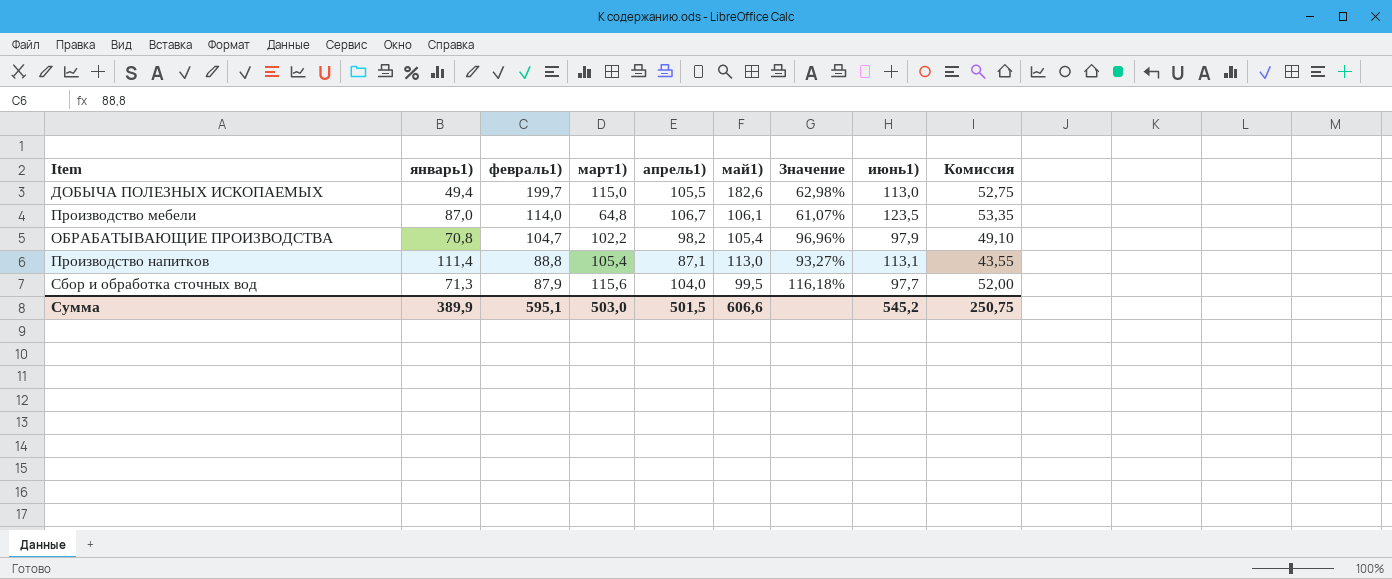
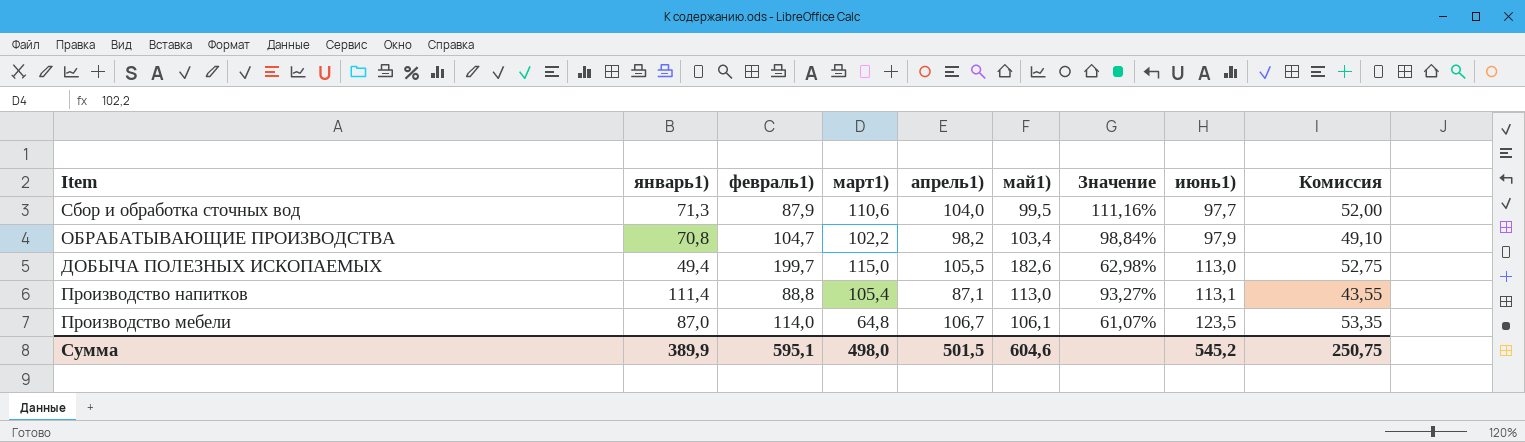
row order: февраль1) descending -> июнь1) ascending
Сбор и обработка сточных вод | март1): 115,6 -> 110,6
Сбор и обработка сточных вод | Значение: 116,18% -> 111,16%
ОБРАБАТЫВАЮЩИЕ ПРОИЗВОДСТВА | май1): 105,4 -> 103,4
ОБРАБАТЫВАЮЩИЕ ПРОИЗВОДСТВА | Значение: 96,96% -> 98,84%
Сумма | март1): 503,0 -> 498,0
Сумма | май1): 606,6 -> 604,6

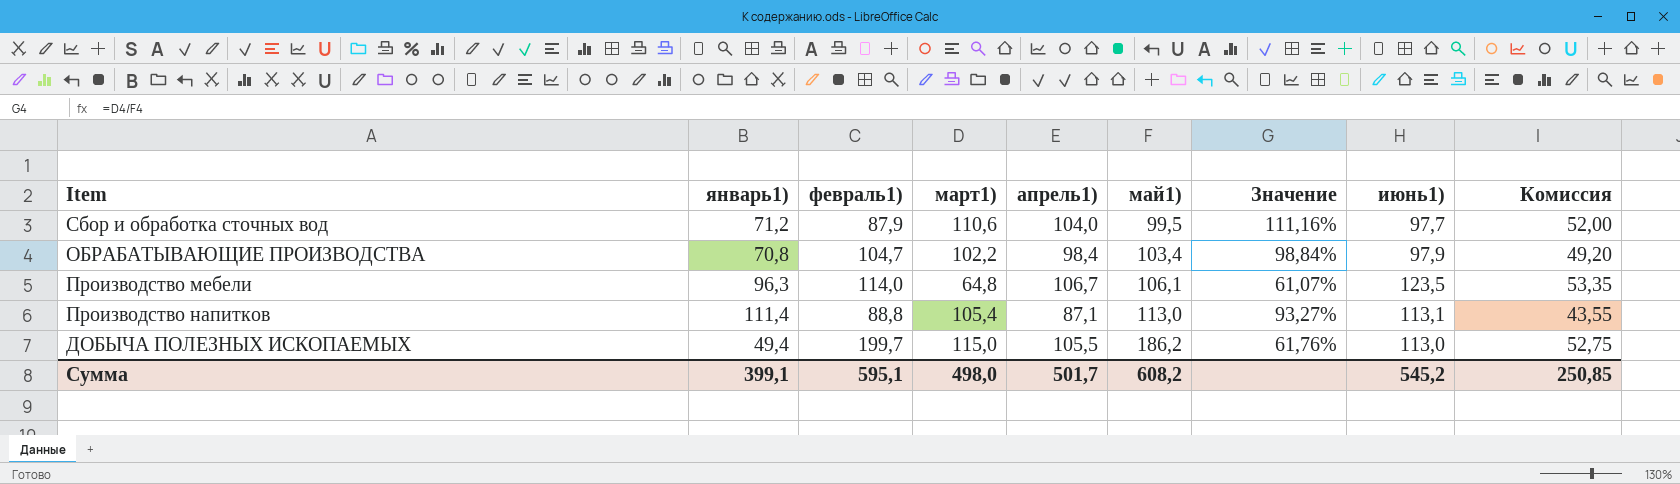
row order: июнь1) ascending -> май1) ascending
Сбор и обработка сточных вод | январь1): 71,3 -> 71,2
ОБРАБАТЫВАЮЩИЕ ПРОИЗВОДСТВА | апрель1): 98,2 -> 98,4
ОБРАБАТЫВАЮЩИЕ ПРОИЗВОДСТВА | Комиссия: 49,10 -> 49,20
Производство мебели | январь1): 87,0 -> 96,3
ДОБЫЧА ПОЛЕЗНЫХ ИСКОПАЕМЫХ | май1): 182,6 -> 186,2
ДОБЫЧА ПОЛЕЗНЫХ ИСКОПАЕМЫХ | Значение: 62,98% -> 61,76%
Сумма | январь1): 389,9 -> 399,1
Сумма | апрель1): 501,5 -> 501,7
Сумма | май1): 604,6 -> 608,2
Сумма | Комиссия: 250,75 -> 250,85

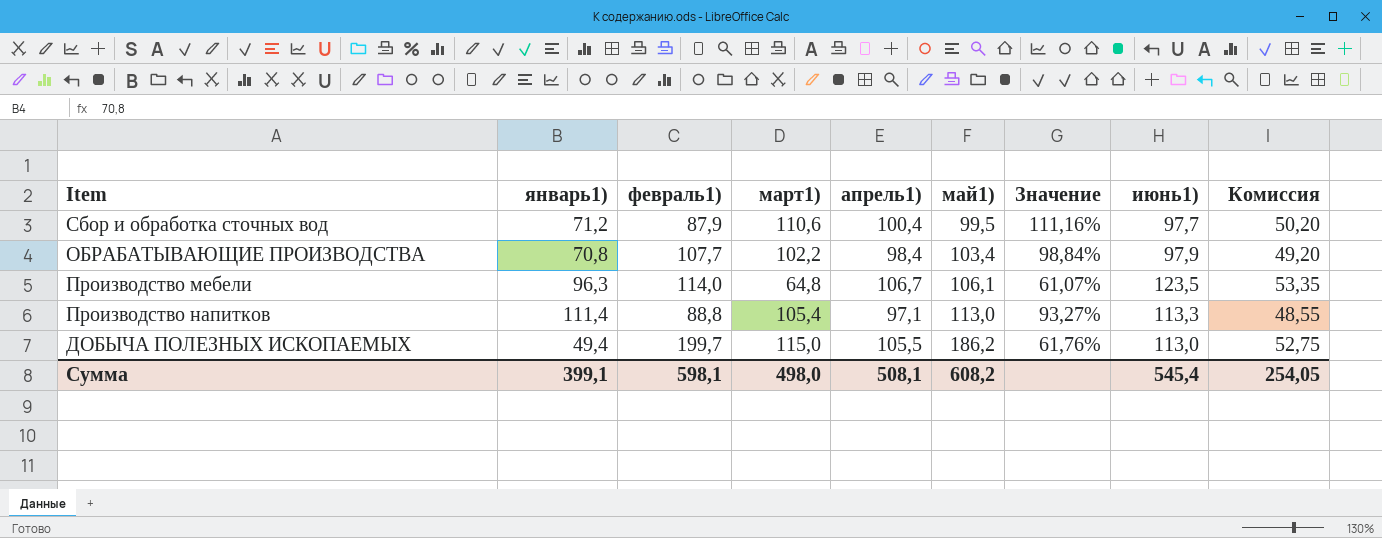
Сбор и обработка сточных вод | апрель1): 104,0 -> 100,4
Сбор и обработка сточных вод | Комиссия: 52,00 -> 50,20
ОБРАБАТЫВАЮЩИЕ ПРОИЗВОДСТВА | февраль1): 104,7 -> 107,7
Производство напитков | апрель1): 87,1 -> 97,1
Производство напитков | июнь1): 113,1 -> 113,3
Производство напитков | Комиссия: 43,55 -> 48,55
Сумма | февраль1): 595,1 -> 598,1
Сумма | апрель1): 501,7 -> 508,1
Сумма | июнь1): 545,2 -> 545,4
Сумма | Комиссия: 250,85 -> 254,05

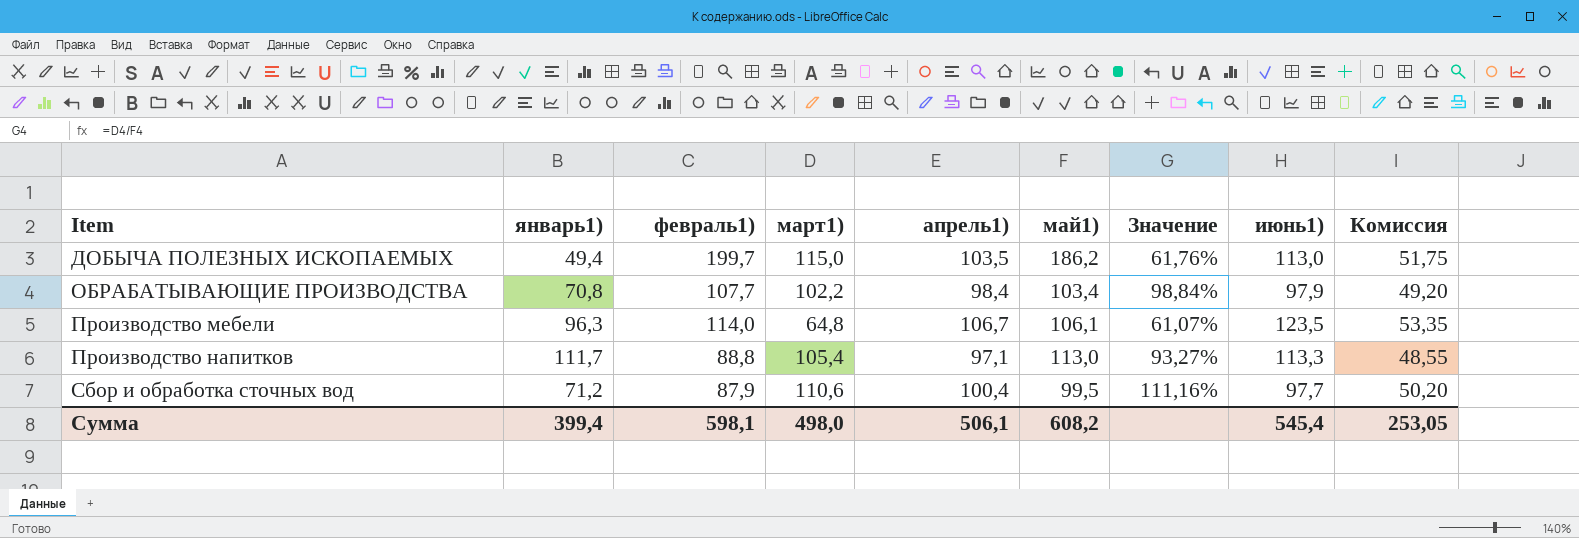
row order: май1) ascending -> Item ascending
ДОБЫЧА ПОЛЕЗНЫХ ИСКОПАЕМЫХ | апрель1): 105,5 -> 103,5
ДОБЫЧА ПОЛЕЗНЫХ ИСКОПАЕМЫХ | Комиссия: 52,75 -> 51,75
Производство напитков | январь1): 111,4 -> 111,7
Сумма | январь1): 399,1 -> 399,4
Сумма | апрель1): 508,1 -> 506,1
Сумма | Комиссия: 254,05 -> 253,05

